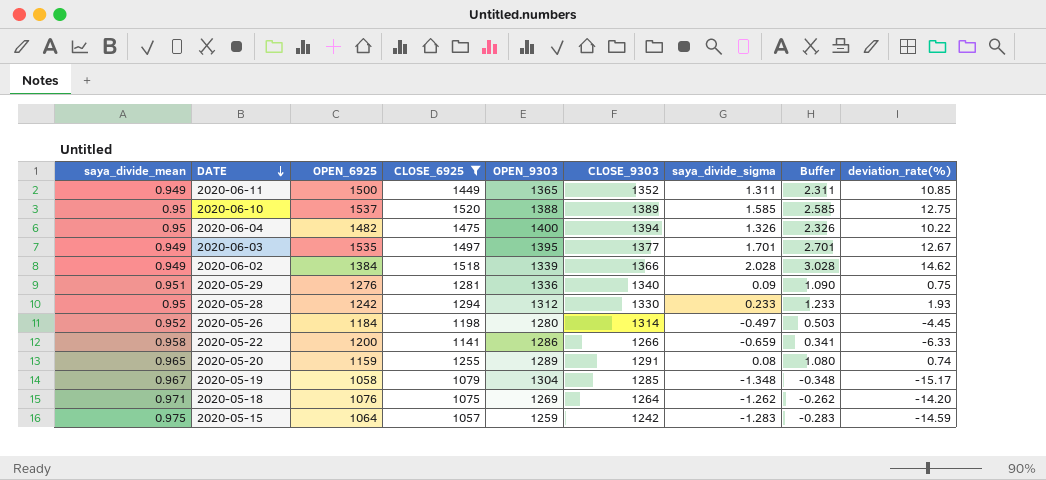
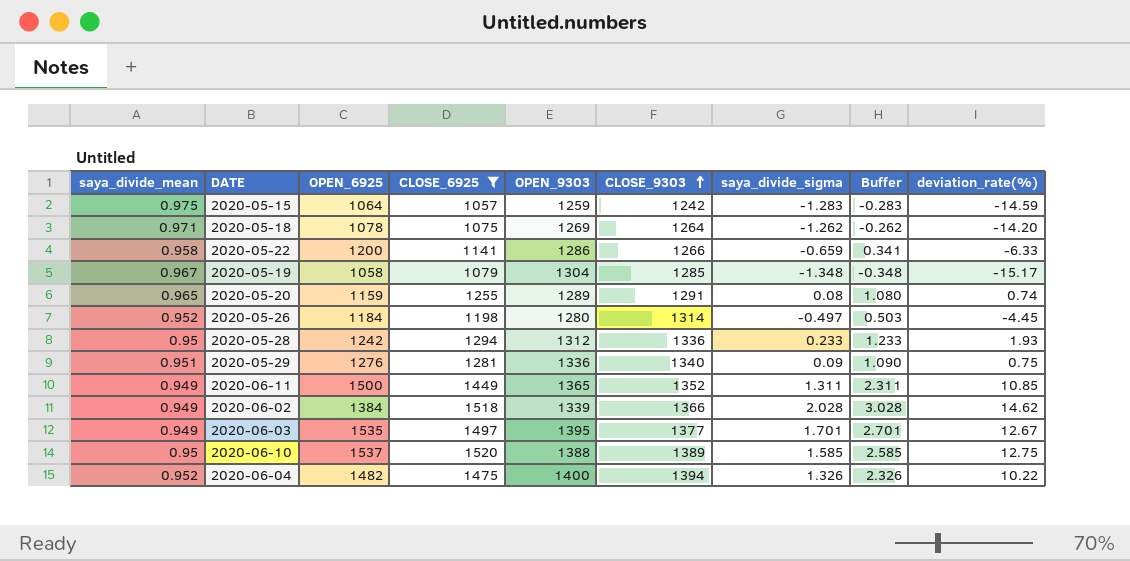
row order: DATE descending -> CLOSE_9303 ascending
2020-05-18 | OPEN_6925: 1076 -> 1078
2020-05-28 | CLOSE_9303: 1330 -> 1336
2020-06-04 | saya_divide_mean: 0.95 -> 0.952

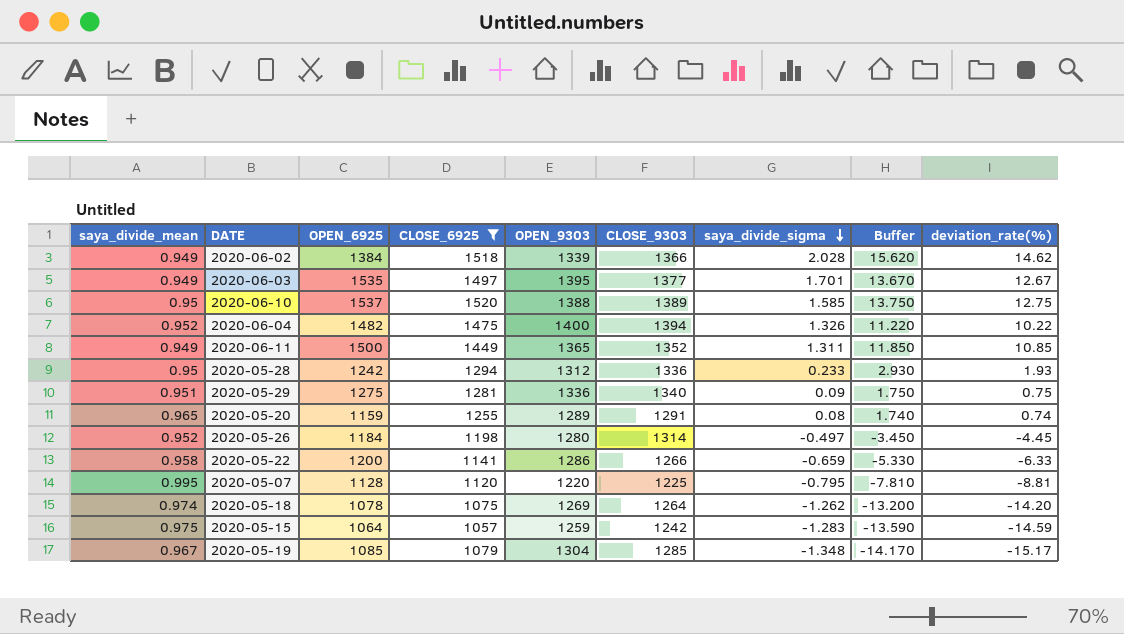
row order: CLOSE_9303 ascending -> saya_divide_sigma descending
column Buffer | formula: [saya_divide_sigma] + 1 -> [deviation_rate(%)] + 1
2020-05-29 | OPEN_6925: 1276 -> 1275
row 2020-05-07: none -> 0.995 | 1128 | 1120 | 1220 | 1225 | -0.795 | -7.810 | -8.81
2020-05-18 | saya_divide_mean: 0.971 -> 0.974
2020-05-19 | OPEN_6925: 1058 -> 1085

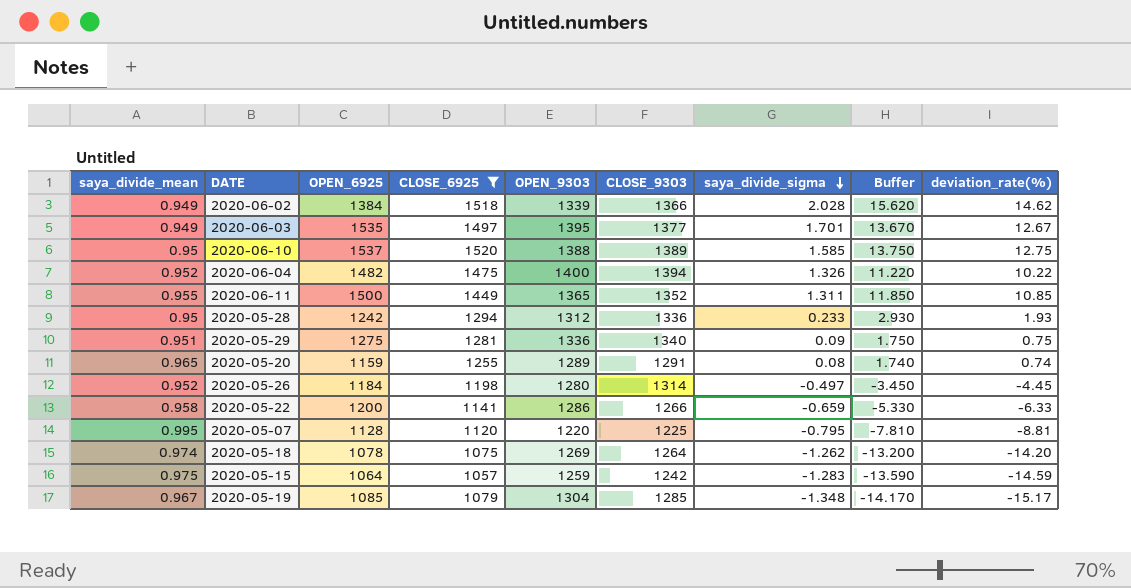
2020-06-11 | saya_divide_mean: 0.949 -> 0.955

